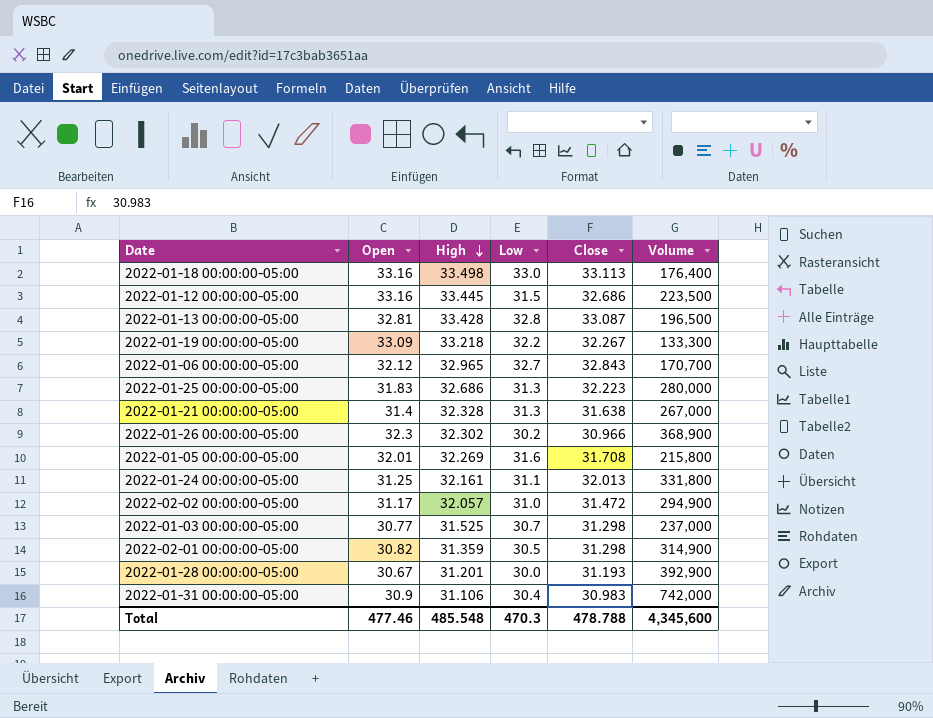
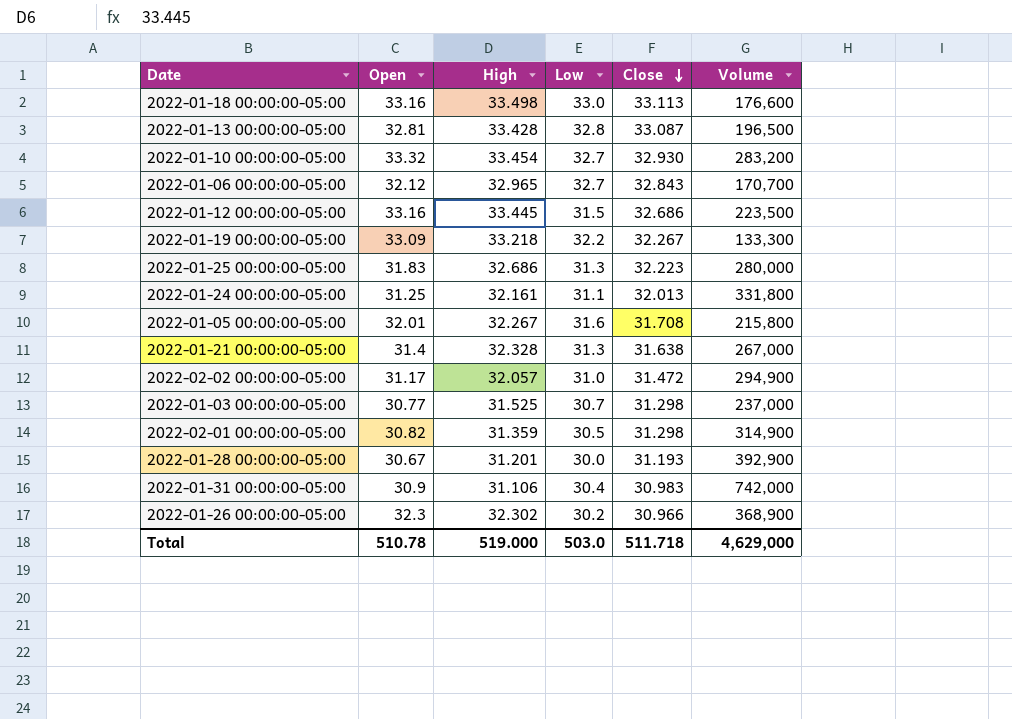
row order: High descending -> Close descending
2022-01-18 00:00:00-05:00 | Volume: 176,400 -> 176,600
row 2022-01-10 00:00:00-05:00: none -> 33.32 | 33.454 | 32.7 | 32.930 | 283,200
2022-01-05 00:00:00-05:00 | High: 32.269 -> 32.267
Total | Open: 477.46 -> 510.78
Total | High: 485.548 -> 519.000
Total | Low: 470.3 -> 503.0
Total | Close: 478.788 -> 511.718
Total | Volume: 4,345,600 -> 4,629,000

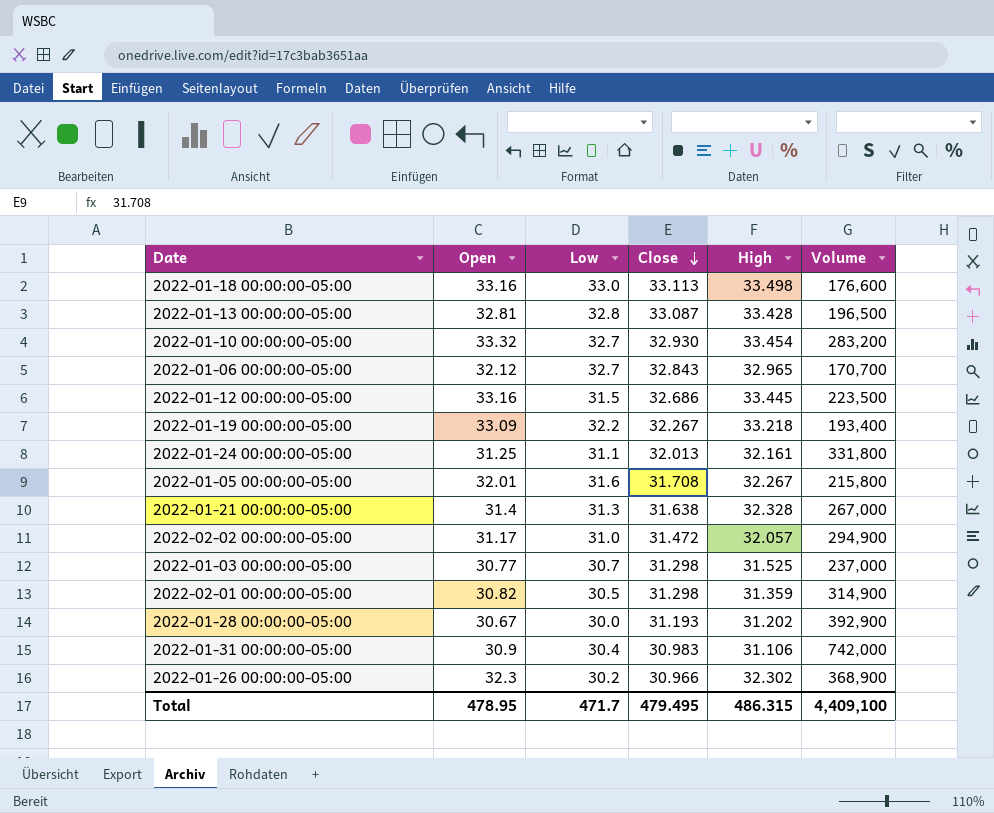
column High | position: 3 -> 5
row 2022-01-25 00:00:00-05:00: 31.83 | 32.686 | 31.3 | 32.223 | 280,000 -> none
2022-01-19 00:00:00-05:00 | Volume: 133,300 -> 193,400
2022-01-28 00:00:00-05:00 | High: 31.201 -> 31.202
Total | Open: 510.78 -> 478.95
Total | Low: 503.0 -> 471.7
Total | Close: 511.718 -> 479.495
Total | High: 519.000 -> 486.315
Total | Volume: 4,629,000 -> 4,409,100

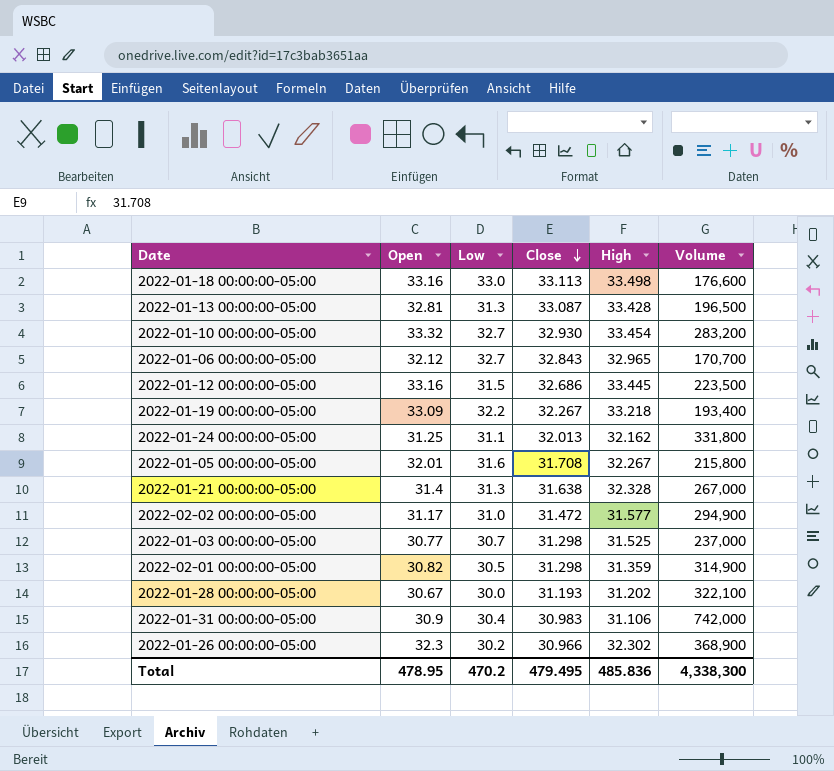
2022-01-13 00:00:00-05:00 | Low: 32.8 -> 31.3
2022-01-24 00:00:00-05:00 | High: 32.161 -> 32.162
2022-02-02 00:00:00-05:00 | High: 32.057 -> 31.577
2022-01-28 00:00:00-05:00 | Volume: 392,900 -> 322,100
Total | Low: 471.7 -> 470.2
Total | High: 486.315 -> 485.836
Total | Volume: 4,409,100 -> 4,338,300

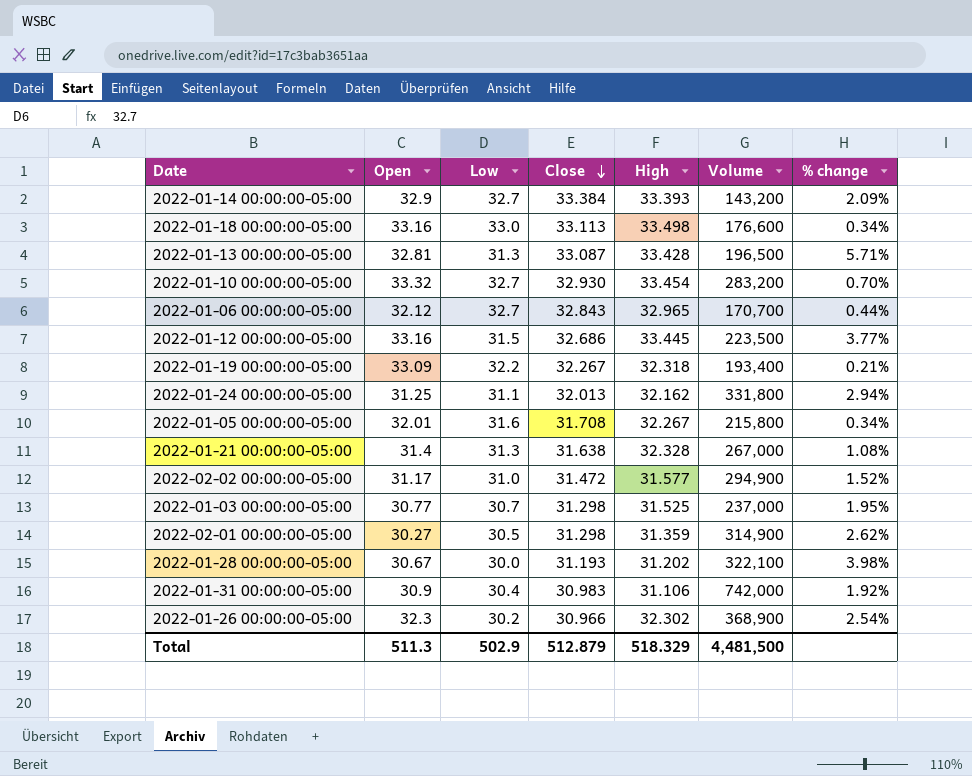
column % change | formula: none -> ([Close] - [Low]) / [Low]
row 2022-01-14 00:00:00-05:00: none -> 32.9 | 32.7 | 33.384 | 33.393 | 143,200 | 2.09%
2022-01-19 00:00:00-05:00 | High: 33.218 -> 32.318
2022-02-01 00:00:00-05:00 | Open: 30.82 -> 30.27
Total | Open: 478.95 -> 511.3
Total | Low: 470.2 -> 502.9
Total | Close: 479.495 -> 512.879
Total | High: 485.836 -> 518.329
Total | Volume: 4,338,300 -> 4,481,500

